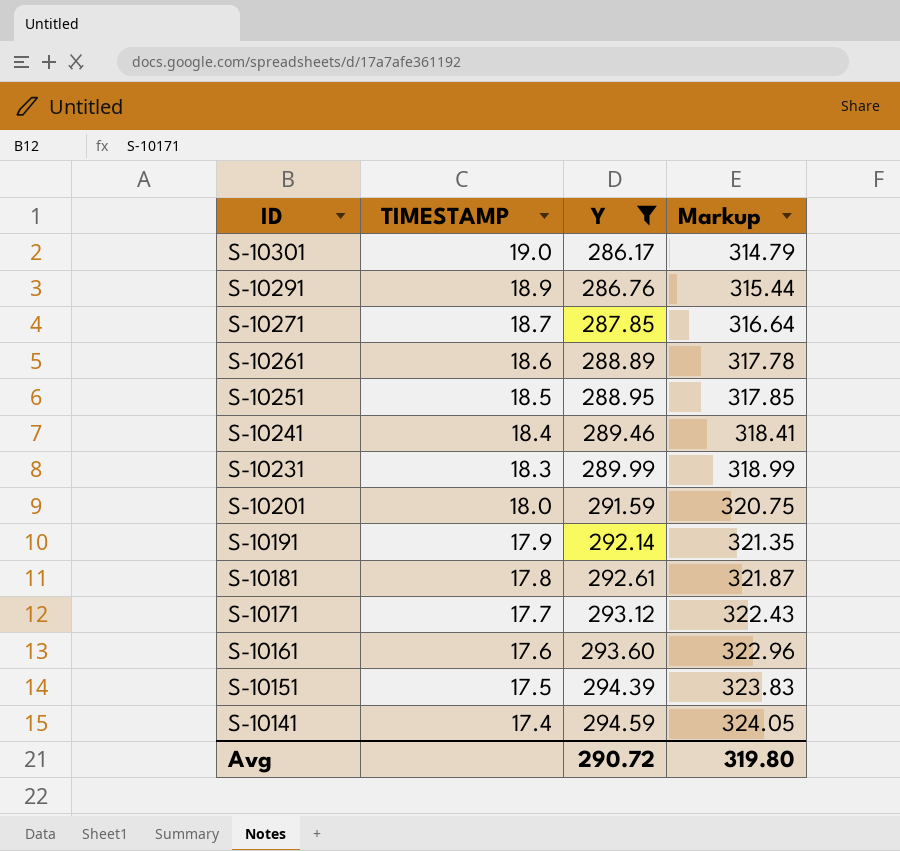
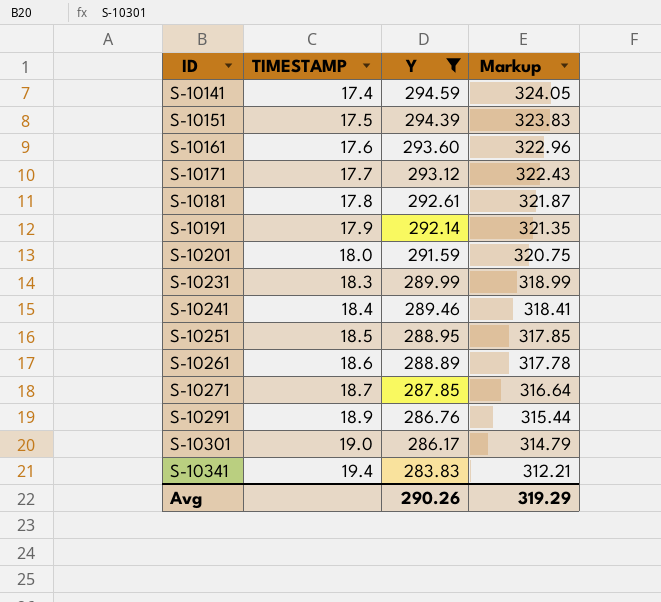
row order: ID descending -> ID ascending
row S-10341: none -> 19.4 | 283.83 | 312.21
Avg | Y: 290.72 -> 290.26
Avg | Markup: 319.80 -> 319.29

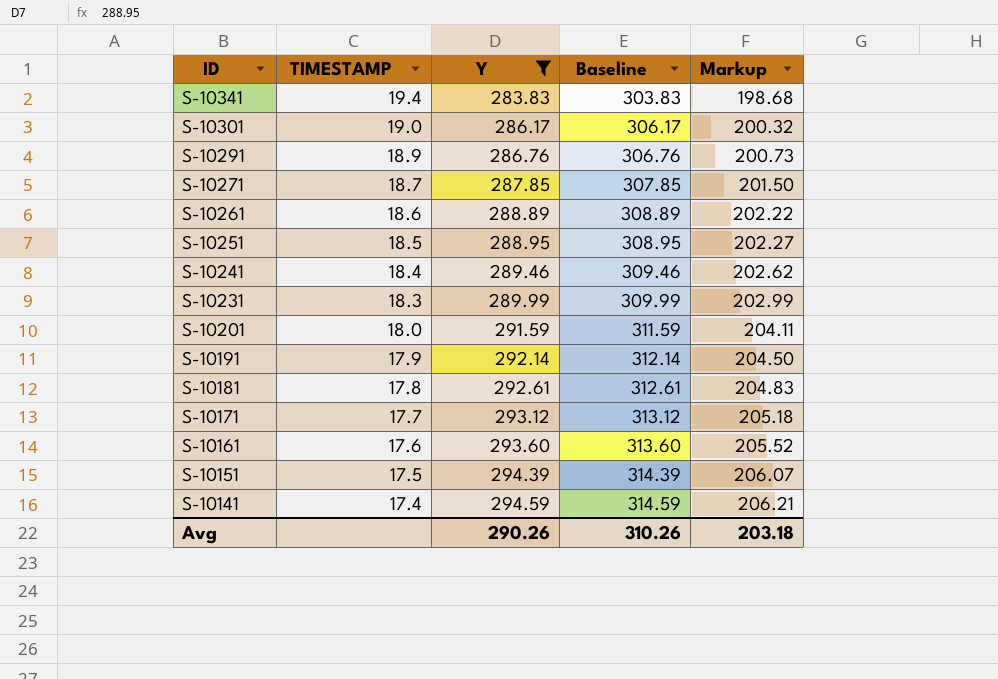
row order: ID ascending -> ID descending
column Baseline | formula: none -> [Y] + 20
column Markup | formula: [Y] * 1.1 -> [Y] * 0.7
Avg | Markup: 319.29 -> 203.18

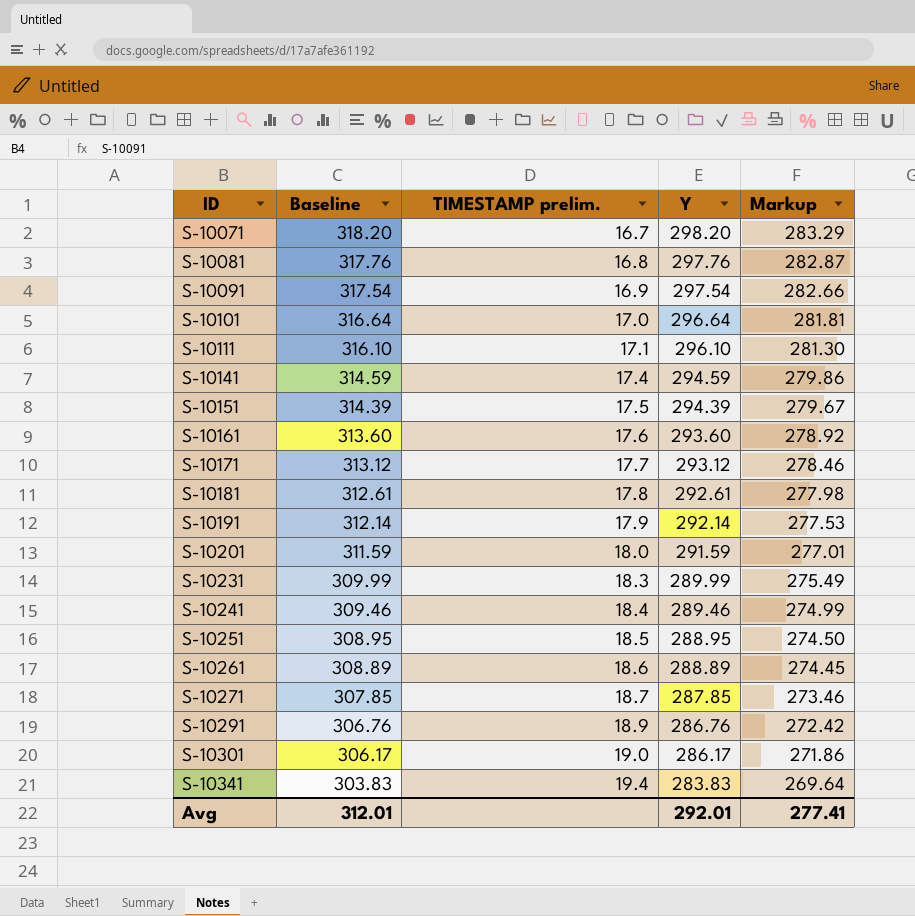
filter: Y <= 294.59 -> none
row order: ID descending -> ID ascending
column Baseline | position: 4 -> 2
column name: TIMESTAMP -> TIMESTAMP prelim.
column Markup | formula: [Y] * 0.7 -> [Y] * 0.95
Avg | Baseline: 310.26 -> 312.01
Avg | Y: 290.26 -> 292.01
Avg | Markup: 203.18 -> 277.41

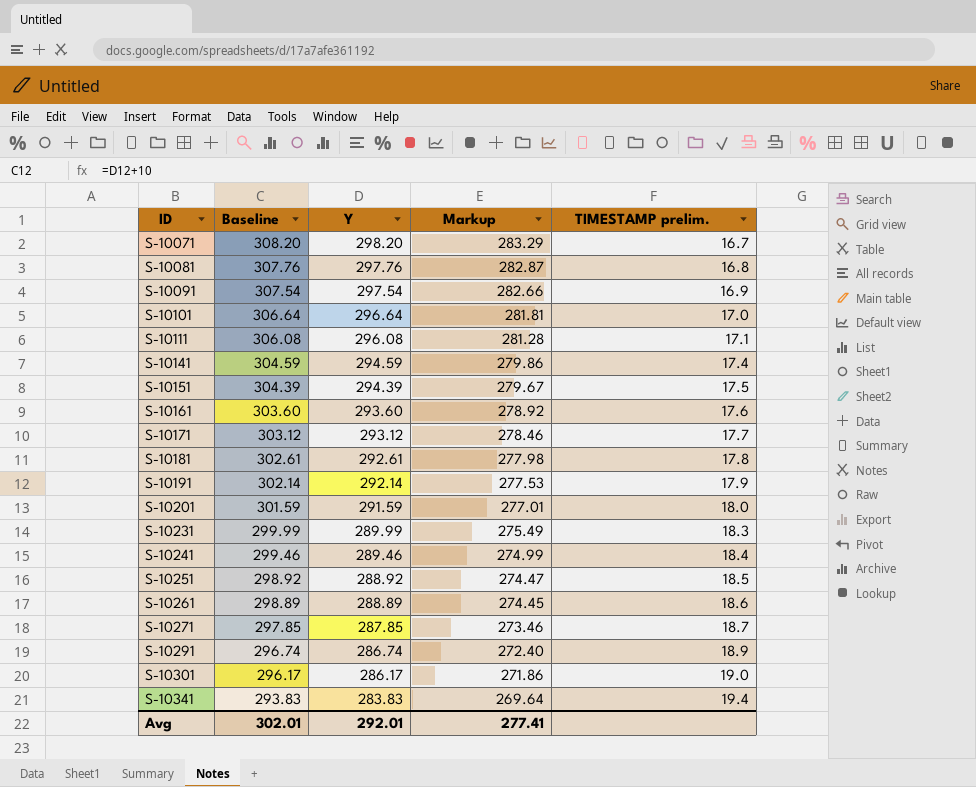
column Baseline | formula: [Y] + 20 -> [Y] + 10
column TIMESTAMP prelim. | position: 3 -> 5
S-10111 | Y: 296.10 -> 296.08
S-10111 | Markup: 281.30 -> 281.28
S-10251 | Y: 288.95 -> 288.92
S-10251 | Markup: 274.50 -> 274.47
S-10291 | Y: 286.76 -> 286.74
S-10291 | Markup: 272.42 -> 272.40
Avg | Baseline: 312.01 -> 302.01

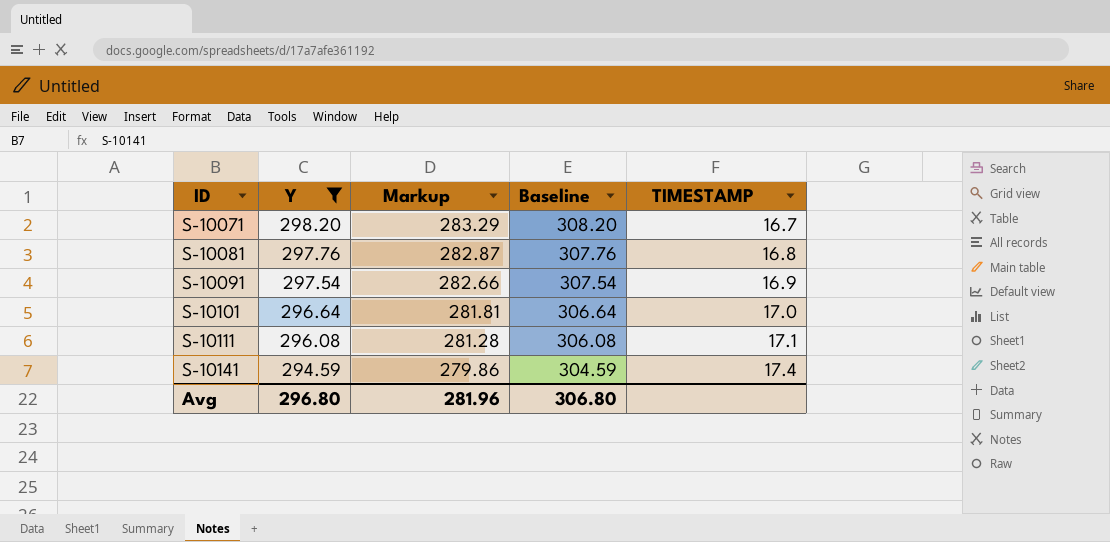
filter: none -> Y >= 294.59
column Baseline | position: 2 -> 4
column name: TIMESTAMP prelim. -> TIMESTAMP
Avg | Y: 292.01 -> 296.80
Avg | Markup: 277.41 -> 281.96
Avg | Baseline: 302.01 -> 306.80

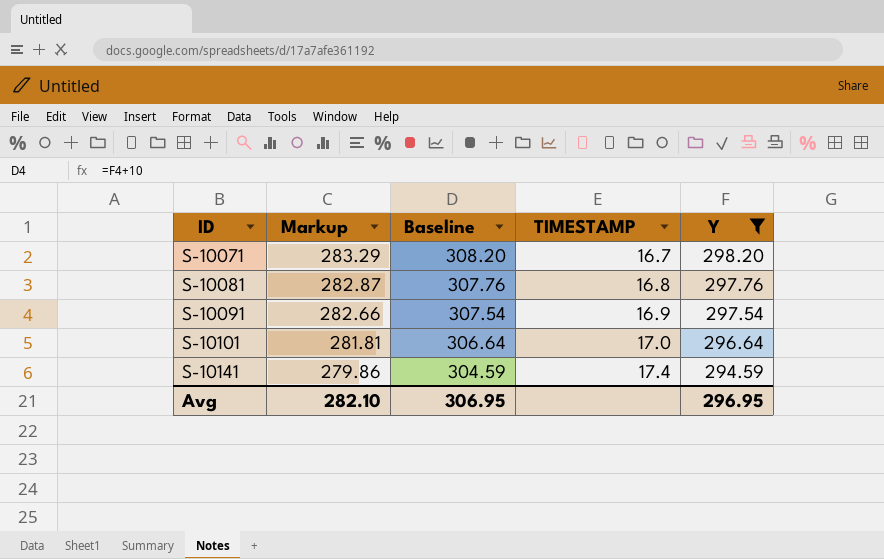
column Y | position: 2 -> 5
row S-10111: 296.08 | 281.28 | 306.08 | 17.1 -> none
Avg | Markup: 281.96 -> 282.10
Avg | Baseline: 306.80 -> 306.95
Avg | Y: 296.80 -> 296.95

